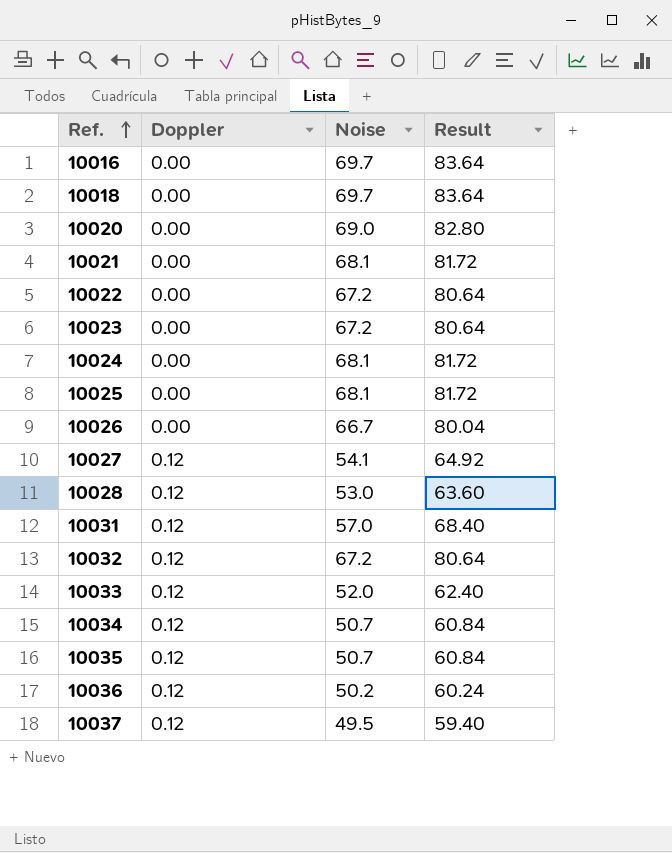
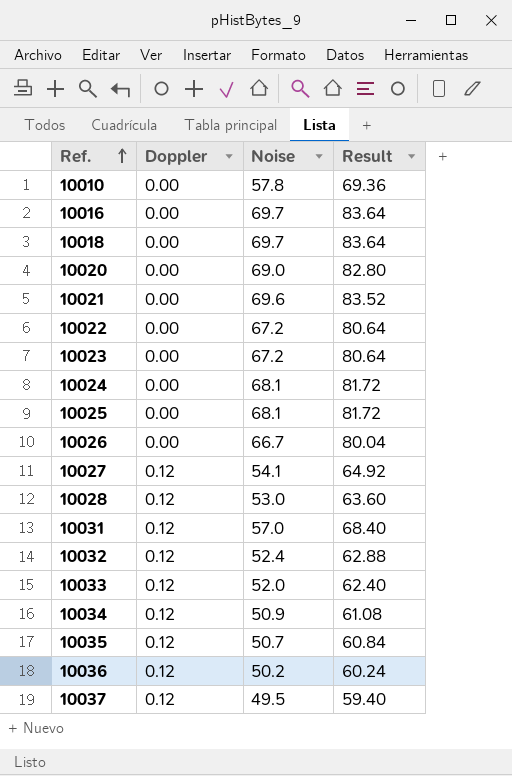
row 10010: none -> 0.00 | 57.8 | 69.36
10021 | Noise: 68.1 -> 69.6
10021 | Result: 81.72 -> 83.52
10032 | Noise: 67.2 -> 52.4
10032 | Result: 80.64 -> 62.88
10034 | Noise: 50.7 -> 50.9
10034 | Result: 60.84 -> 61.08

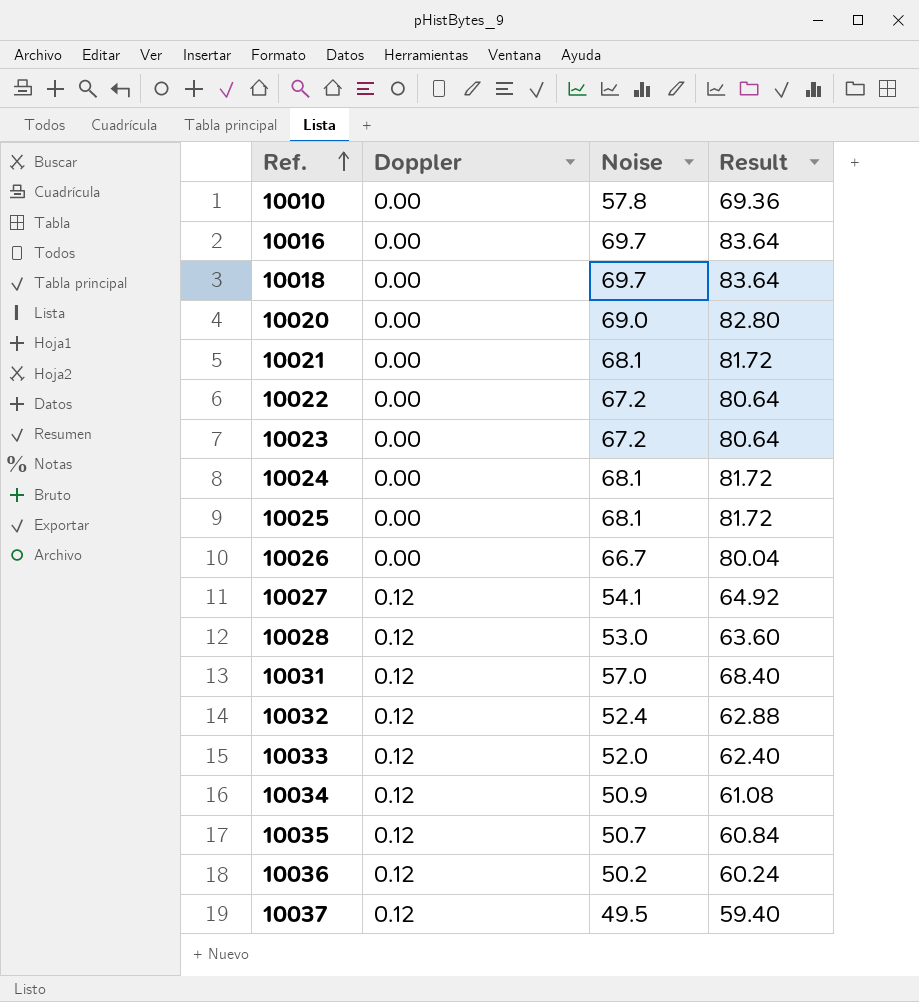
10021 | Noise: 69.6 -> 68.1
10021 | Result: 83.52 -> 81.72

